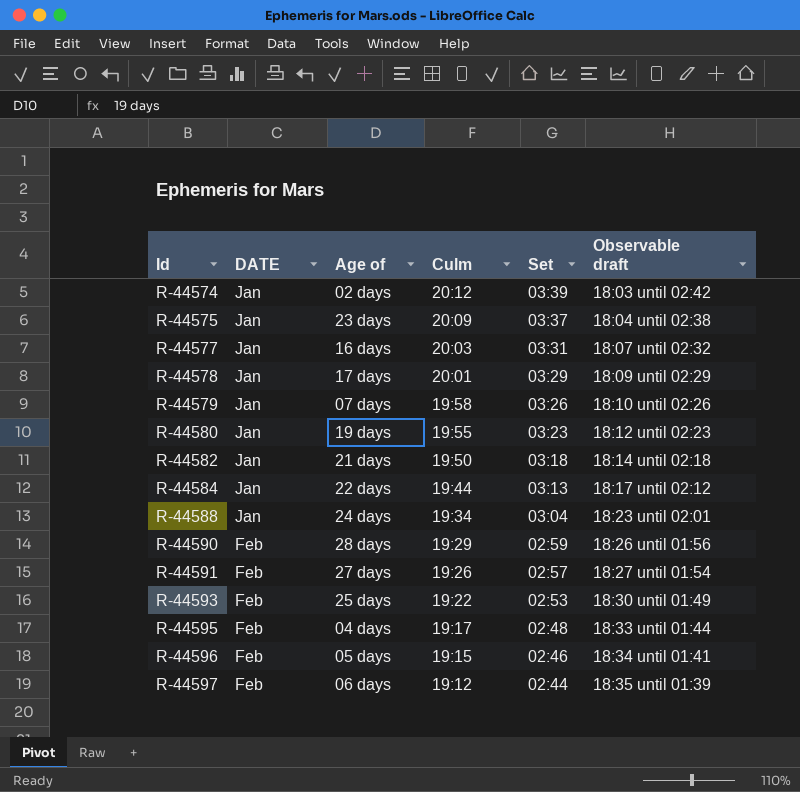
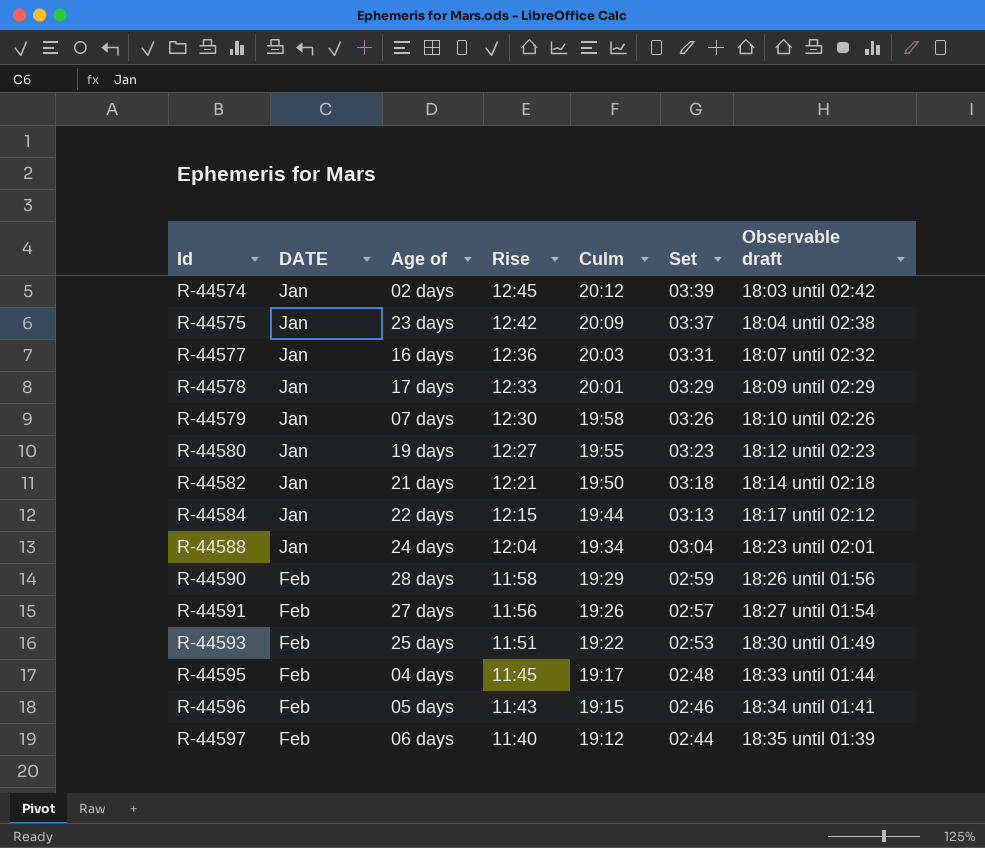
column Rise | position: none -> 4

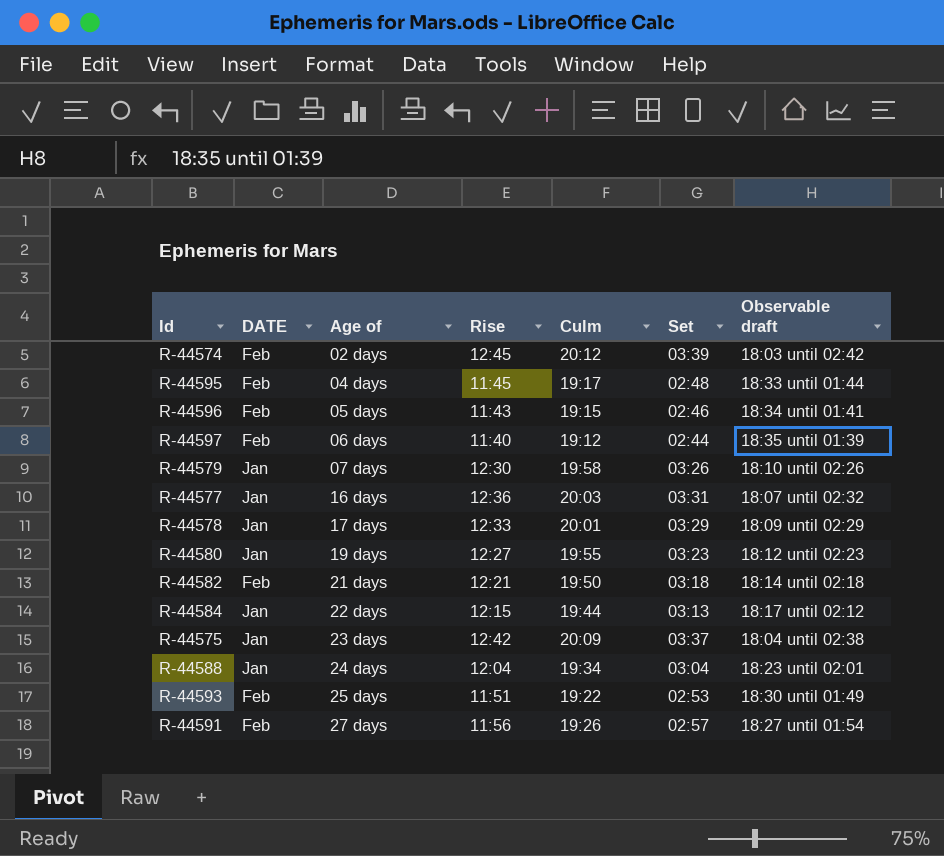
row order: Id ascending -> Age of ascending
row R-44590: Feb | 28 days | 11:58 | 19:29 | 02:59 | 18:26 until 01:56 -> none
R-44574 | DATE: Jan -> Feb
R-44582 | DATE: Jan -> Feb

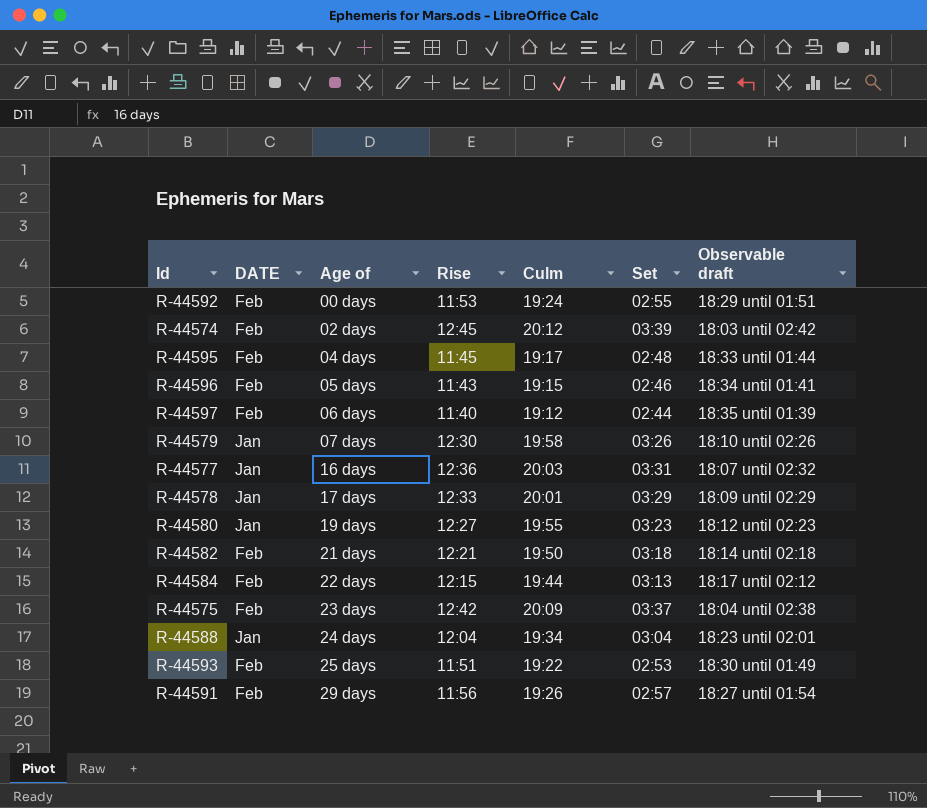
row R-44592: none -> Feb | 00 days | 11:53 | 19:24 | 02:55 | 18:29 until 01:51
R-44584 | DATE: Jan -> Feb
R-44575 | DATE: Jan -> Feb
R-44591 | Age of: 27 days -> 29 days

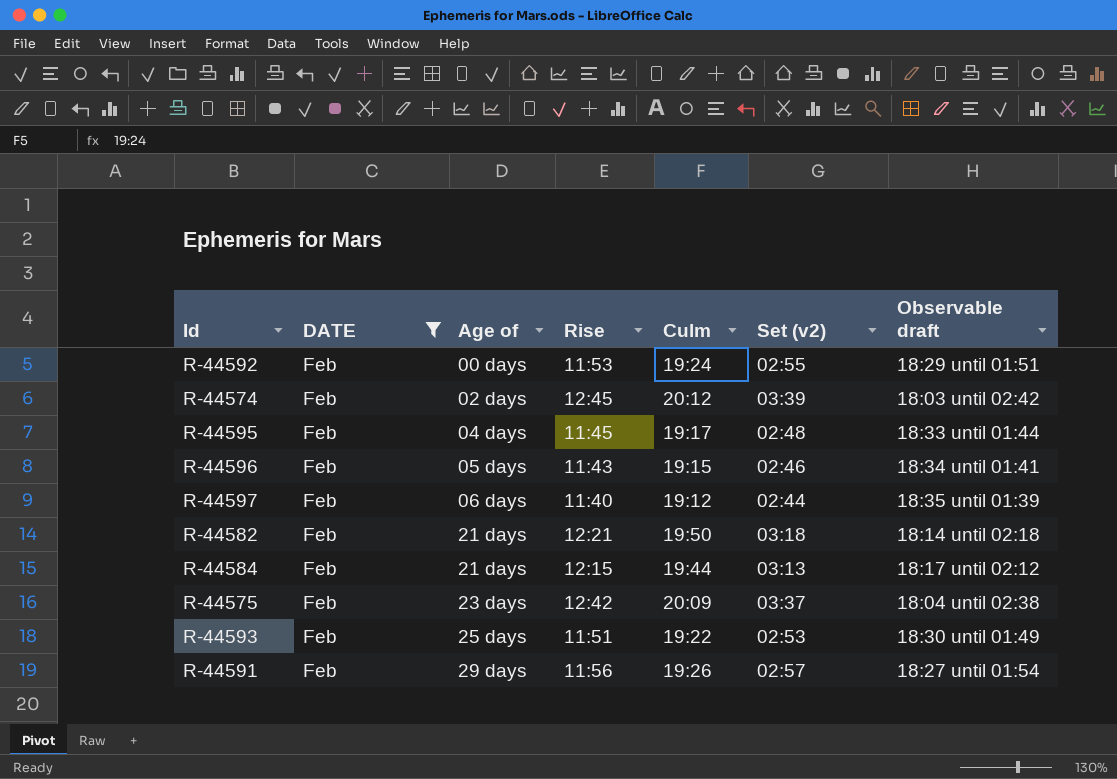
filter: none -> DATE = Feb
column name: Set -> Set (v2)
R-44584 | Age of: 22 days -> 21 days

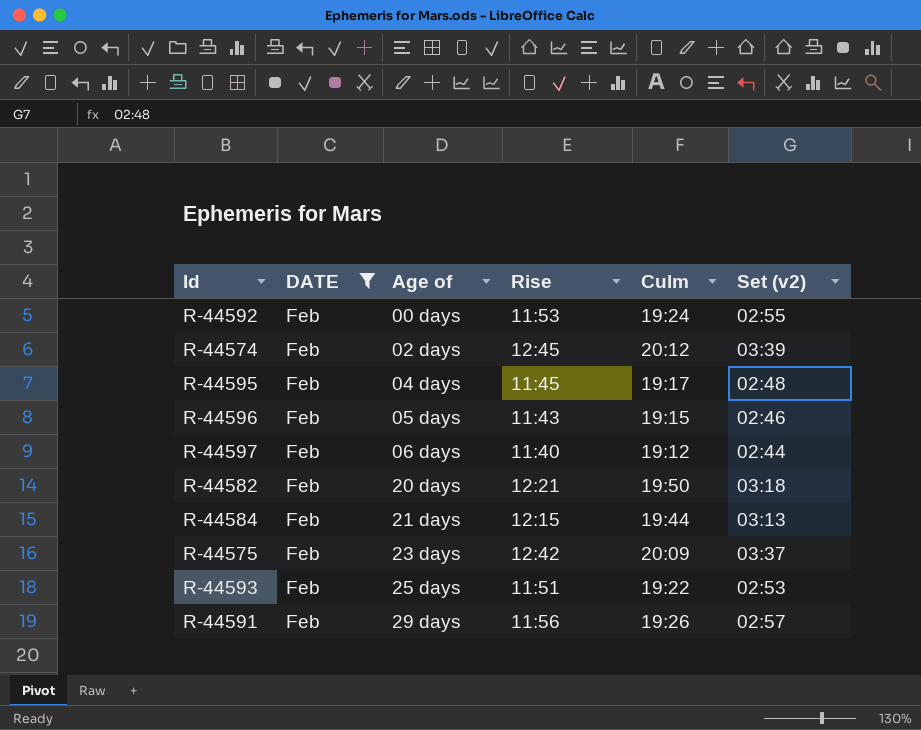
column Observable draft | position: 7 -> none
R-44582 | Age of: 21 days -> 20 days

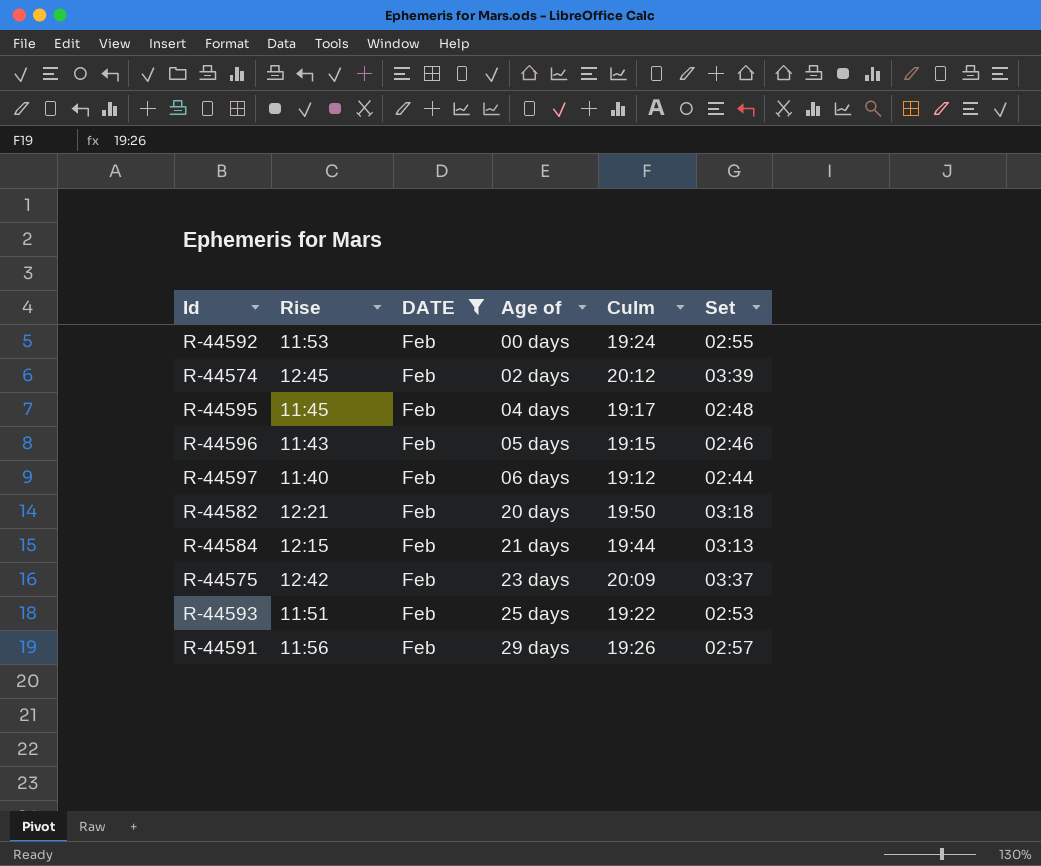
column Rise | position: 4 -> 2
column name: Set (v2) -> Set

